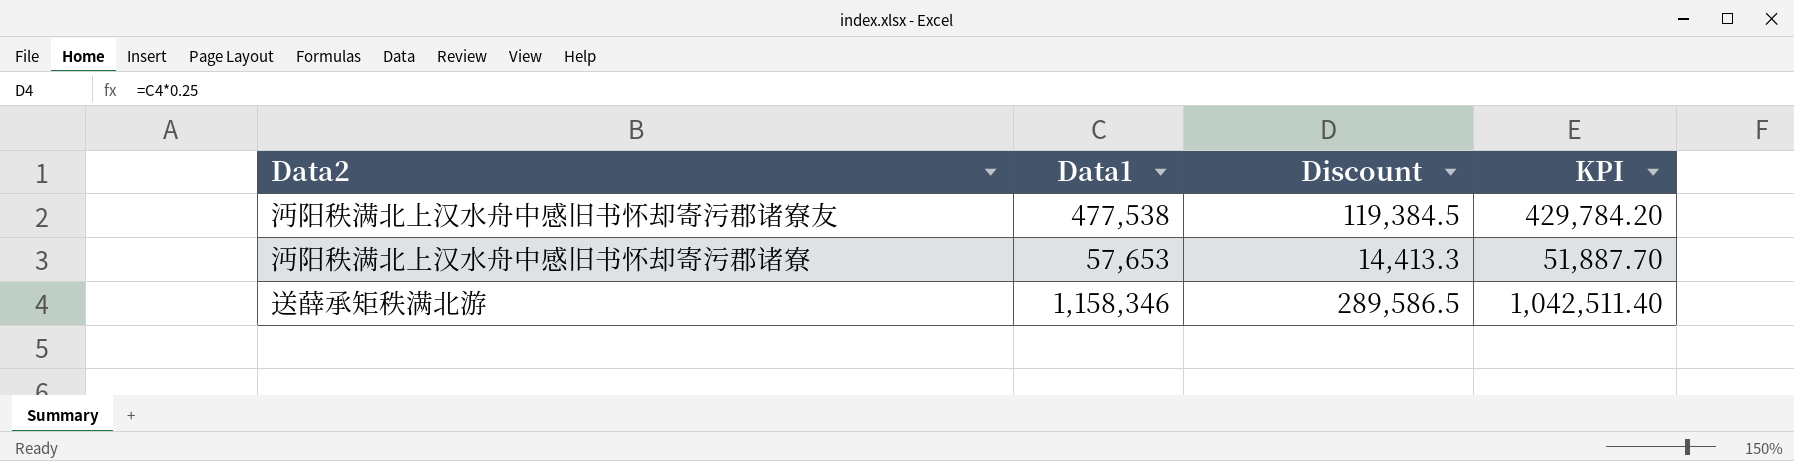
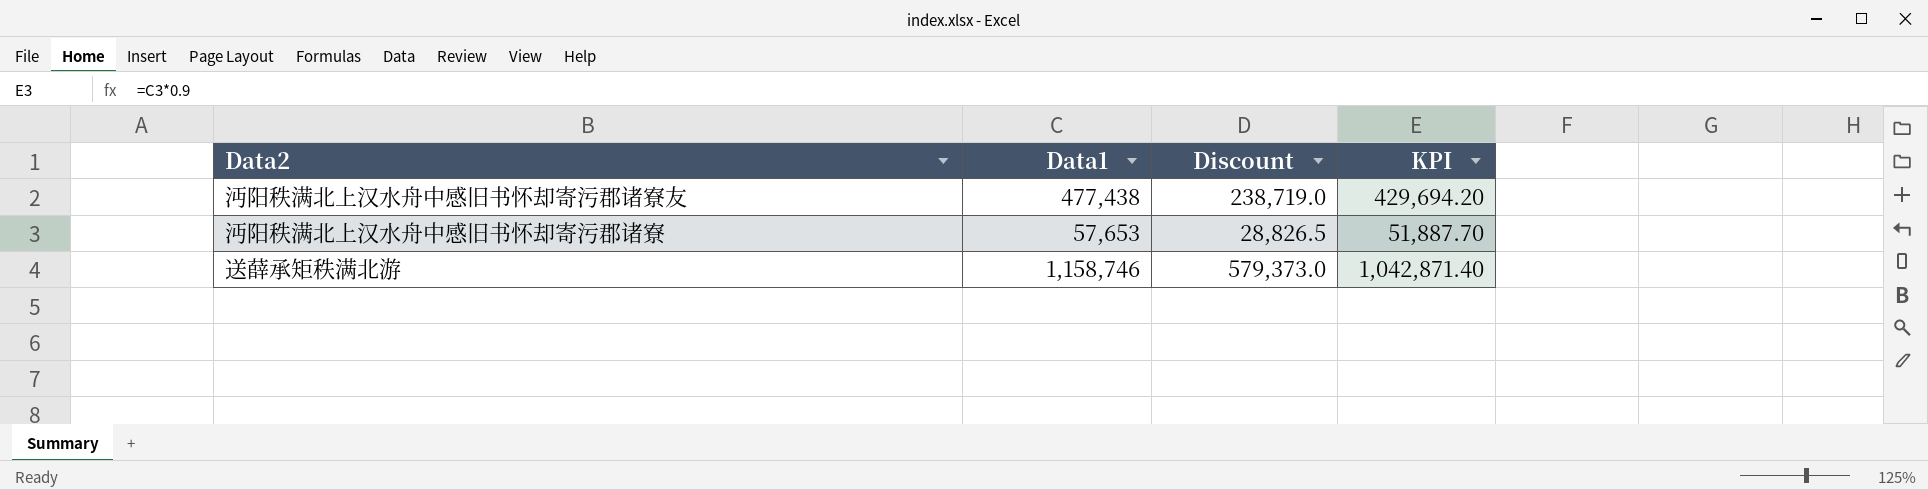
column Discount | formula: [Data1] * 0.25 -> [Data1] * 0.5
沔阳秩满北上汉水舟中感旧书怀却寄污郡诸寮友 | Data1: 477,538 -> 477,438
沔阳秩满北上汉水舟中感旧书怀却寄污郡诸寮友 | KPI: 429,784.20 -> 429,694.20
送薛承矩秩满北游 | Data1: 1,158,346 -> 1,158,746
送薛承矩秩满北游 | KPI: 1,042,511.40 -> 1,042,871.40

